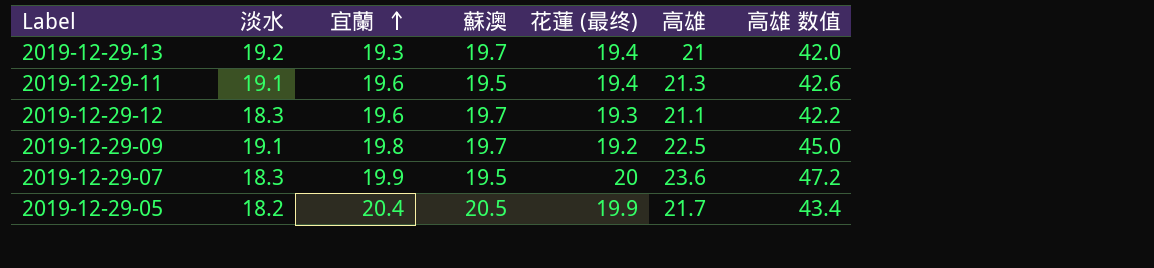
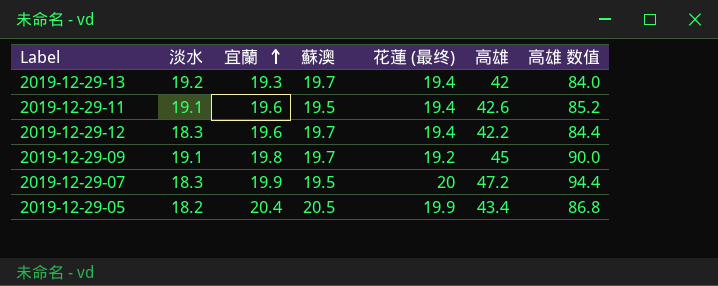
2019-12-29-13 | 高雄: 21 -> 42
2019-12-29-13 | 高雄 数值: 42.0 -> 84.0
2019-12-29-11 | 高雄: 21.3 -> 42.6
2019-12-29-11 | 高雄 数值: 42.6 -> 85.2
2019-12-29-12 | 花蓮 (最终): 19.3 -> 19.4
2019-12-29-12 | 高雄: 21.1 -> 42.2
2019-12-29-12 | 高雄 数值: 42.2 -> 84.4
2019-12-29-09 | 高雄: 22.5 -> 45
2019-12-29-09 | 高雄 数值: 45.0 -> 90.0
2019-12-29-07 | 高雄: 23.6 -> 47.2
2019-12-29-07 | 高雄 数值: 47.2 -> 94.4
2019-12-29-05 | 高雄: 21.7 -> 43.4
2019-12-29-05 | 高雄 数值: 43.4 -> 86.8

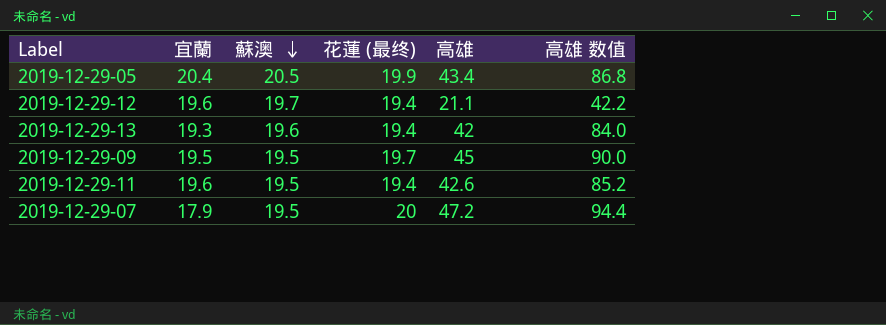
row order: 宜蘭 ascending -> 蘇澳 descending
column 淡水 | position: 2 -> none
2019-12-29-12 | 高雄: 42.2 -> 21.1
2019-12-29-12 | 高雄 数值: 84.4 -> 42.2
2019-12-29-13 | 蘇澳: 19.7 -> 19.6
2019-12-29-09 | 宜蘭: 19.8 -> 19.5
2019-12-29-09 | 蘇澳: 19.7 -> 19.5
2019-12-29-09 | 花蓮 (最终): 19.2 -> 19.7
2019-12-29-07 | 宜蘭: 19.9 -> 17.9

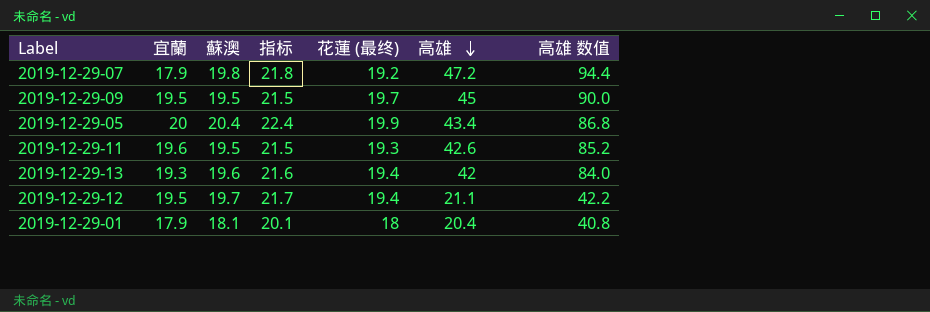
row order: 蘇澳 descending -> 高雄 descending
column 指标 | formula: none -> [蘇澳] + 2
2019-12-29-07 | 蘇澳: 19.5 -> 19.8
2019-12-29-07 | 花蓮 (最终): 20 -> 19.2
2019-12-29-05 | 宜蘭: 20.4 -> 20
2019-12-29-05 | 蘇澳: 20.5 -> 20.4
2019-12-29-11 | 花蓮 (最终): 19.4 -> 19.3
2019-12-29-12 | 宜蘭: 19.6 -> 19.5
row 2019-12-29-01: none -> 17.9 | 18.1 | 20.1 | 18 | 20.4 | 40.8

